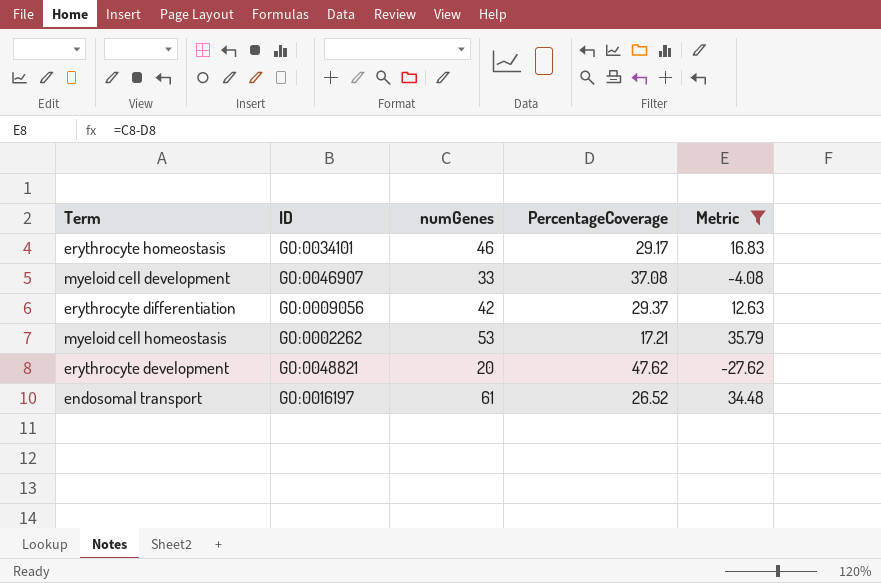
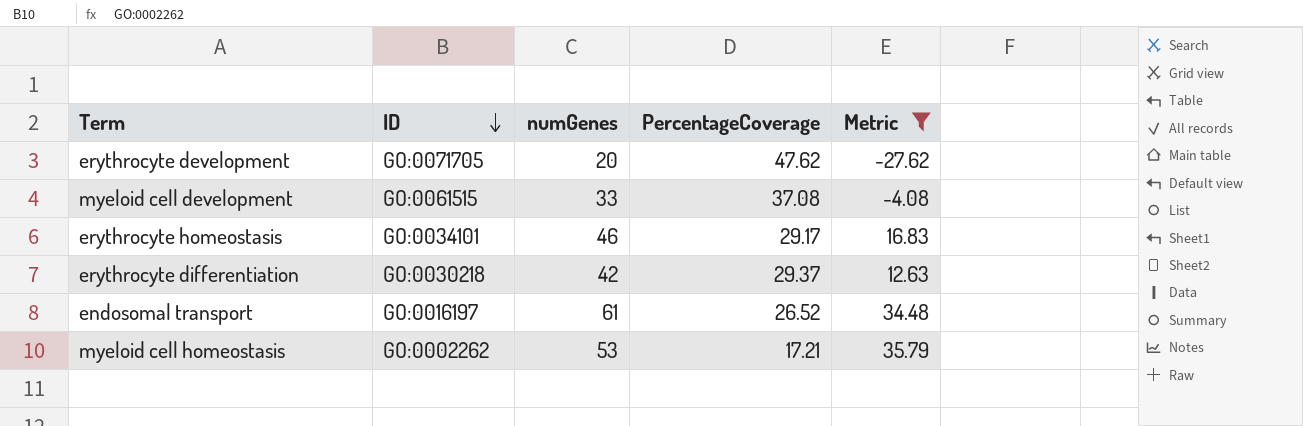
row order: none -> ID descending
erythrocyte development | ID: GO:0048821 -> GO:0071705
myeloid cell development | ID: GO:0046907 -> GO:0061515
erythrocyte differentiation | ID: GO:0009056 -> GO:0030218

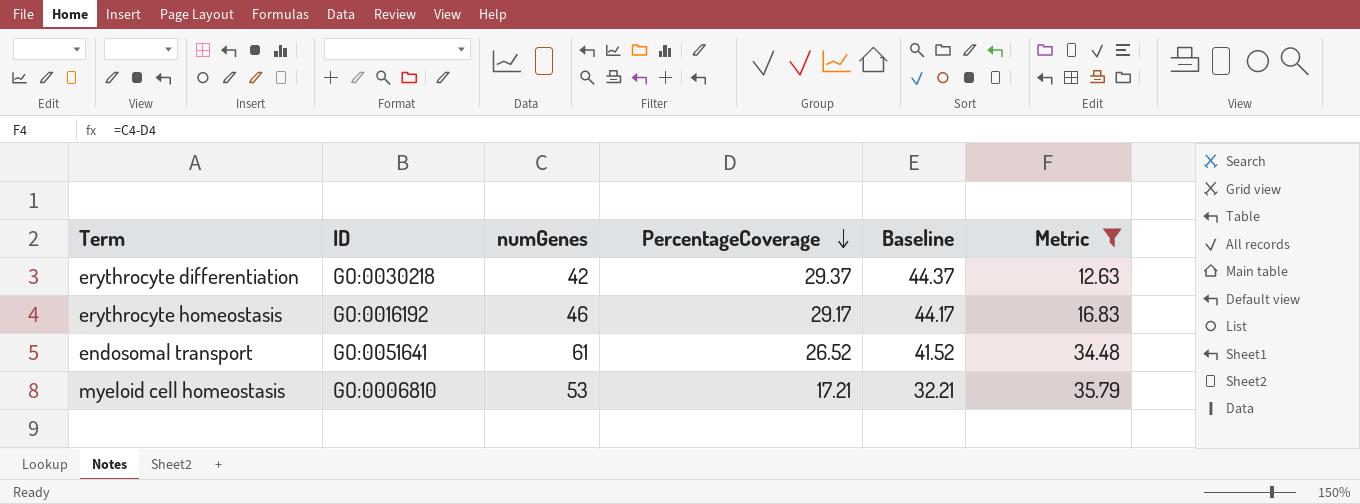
row order: ID descending -> PercentageCoverage descending
column Baseline | formula: none -> [PercentageCoverage] + 15
row erythrocyte development: GO:0071705 | 20 | 47.62 | -27.62 -> none
row myeloid cell development: GO:0061515 | 33 | 37.08 | -4.08 -> none
erythrocyte homeostasis | ID: GO:0034101 -> GO:0016192
endosomal transport | ID: GO:0016197 -> GO:0051641
myeloid cell homeostasis | ID: GO:0002262 -> GO:0006810

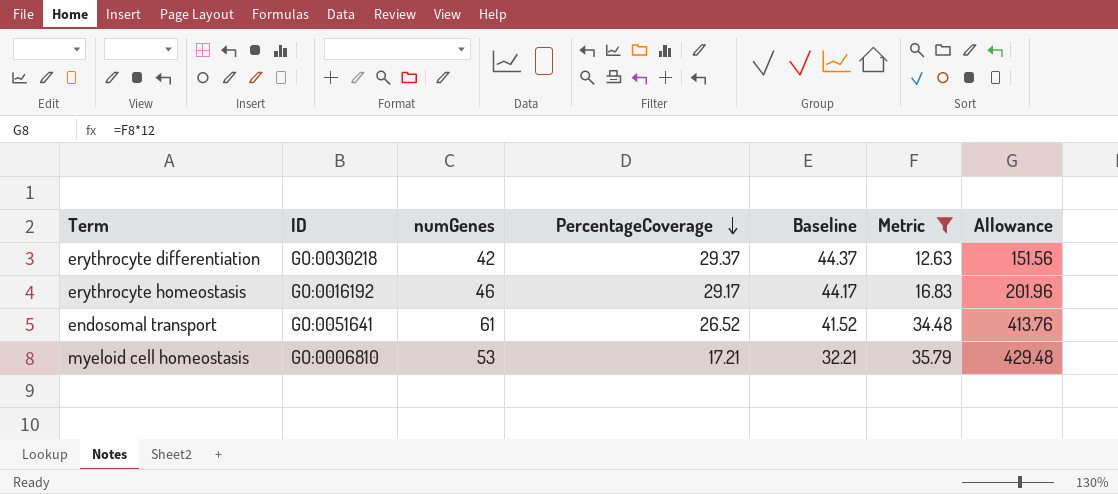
column Allowance | formula: none -> [Metric] * 12

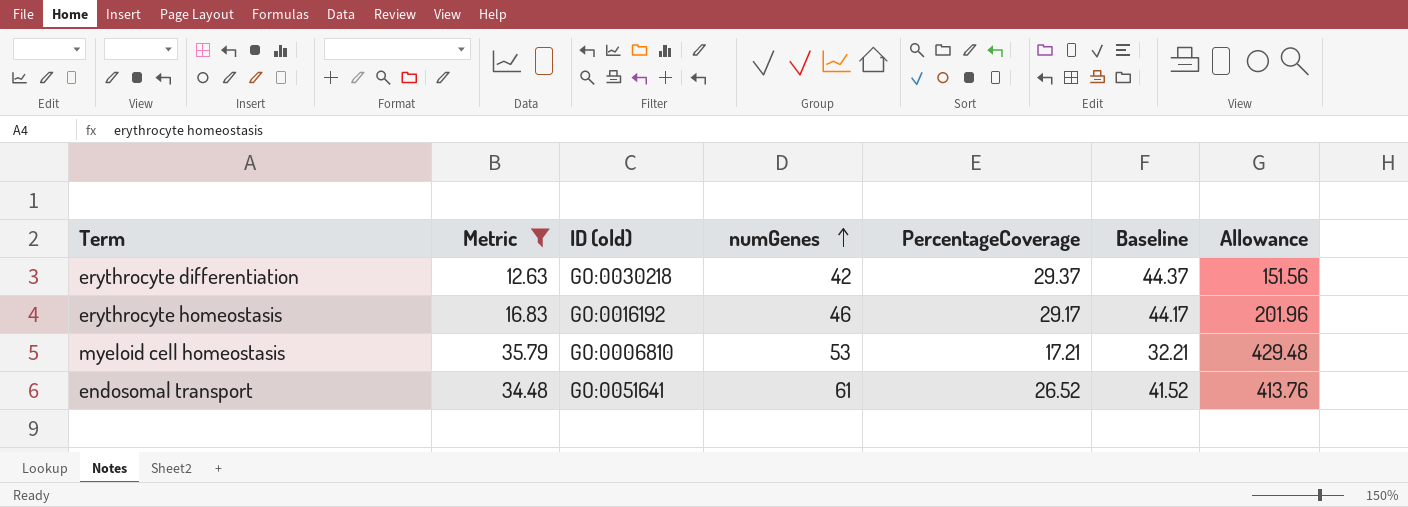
row order: PercentageCoverage descending -> numGenes ascending
column Metric | position: 6 -> 2
column name: ID -> ID (old)

